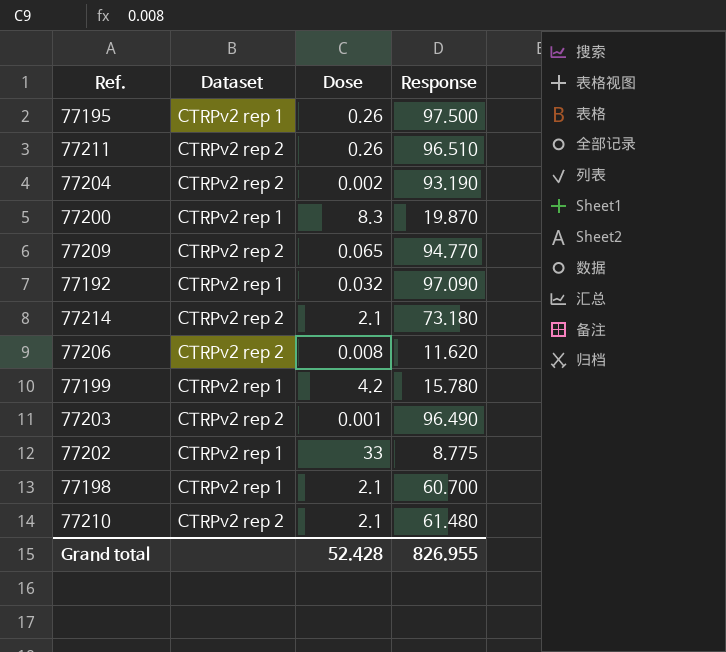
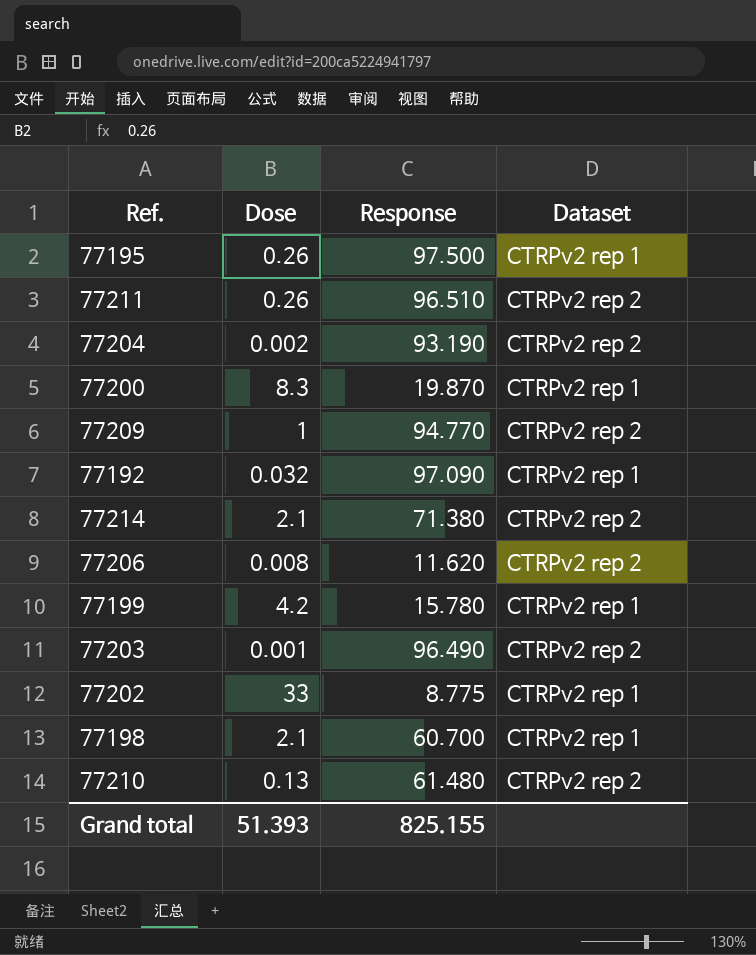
column Dataset | position: 2 -> 4
77209 | Dose: 0.065 -> 1
77214 | Response: 73.180 -> 71.380
77210 | Dose: 2.1 -> 0.13
Grand total | Dose: 52.428 -> 51.393
Grand total | Response: 826.955 -> 825.155

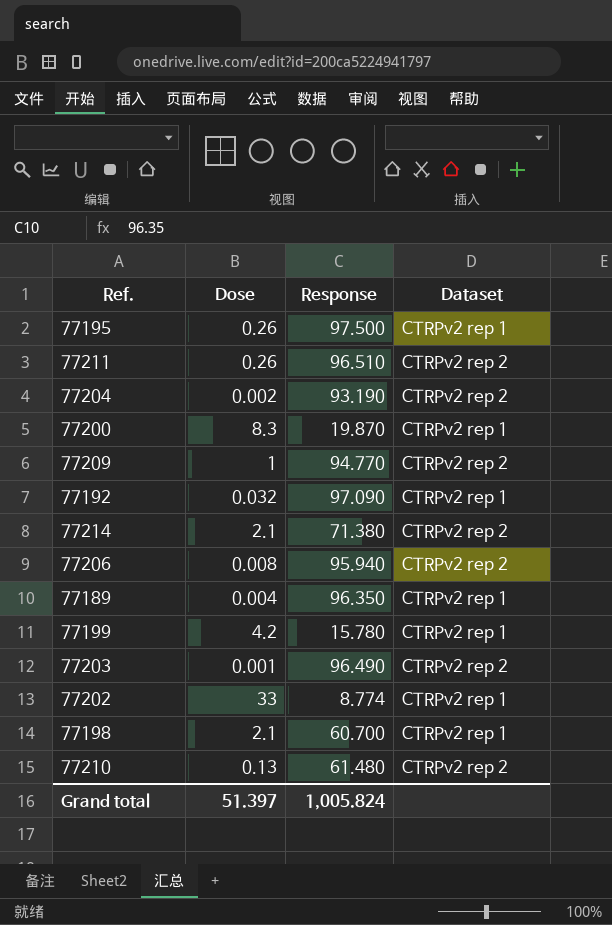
77206 | Response: 11.620 -> 95.940
row 77189: none -> 0.004 | 96.350 | CTRPv2 rep 1
77202 | Response: 8.775 -> 8.774
Grand total | Dose: 51.393 -> 51.397
Grand total | Response: 825.155 -> 1,005.824

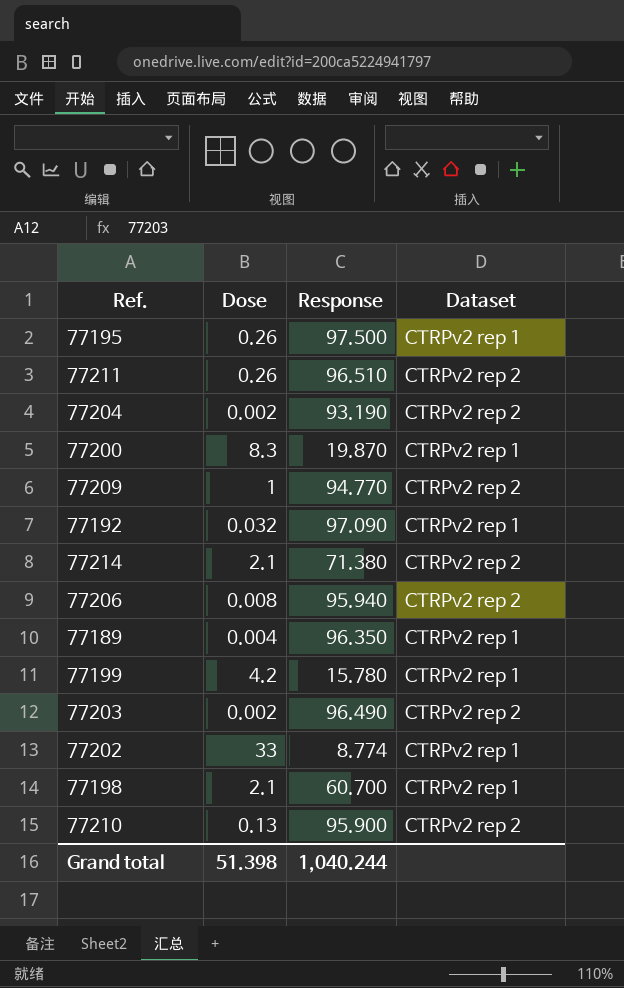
77203 | Dose: 0.001 -> 0.002
77210 | Response: 61.480 -> 95.900
Grand total | Dose: 51.397 -> 51.398
Grand total | Response: 1,005.824 -> 1,040.244

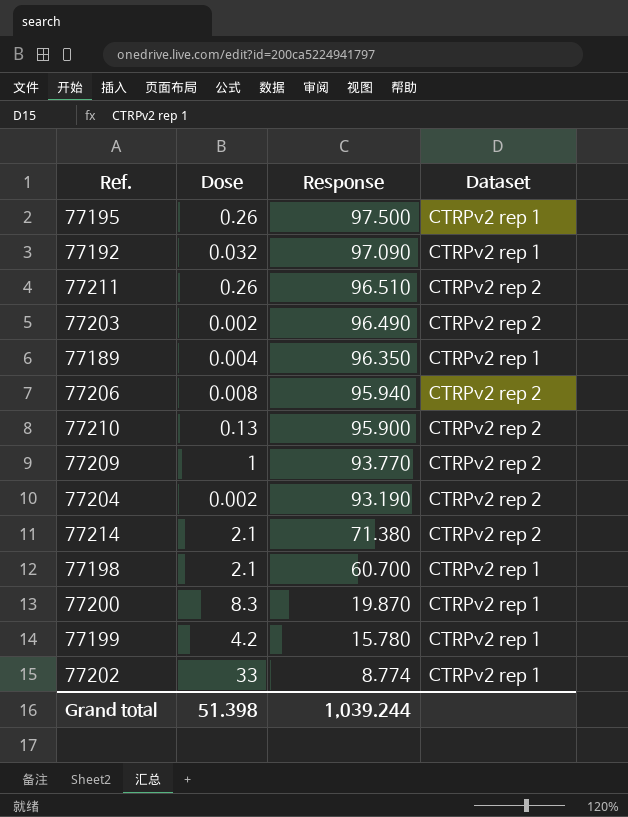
row order: none -> Response descending
77209 | Response: 94.770 -> 93.770
Grand total | Response: 1,040.244 -> 1,039.244

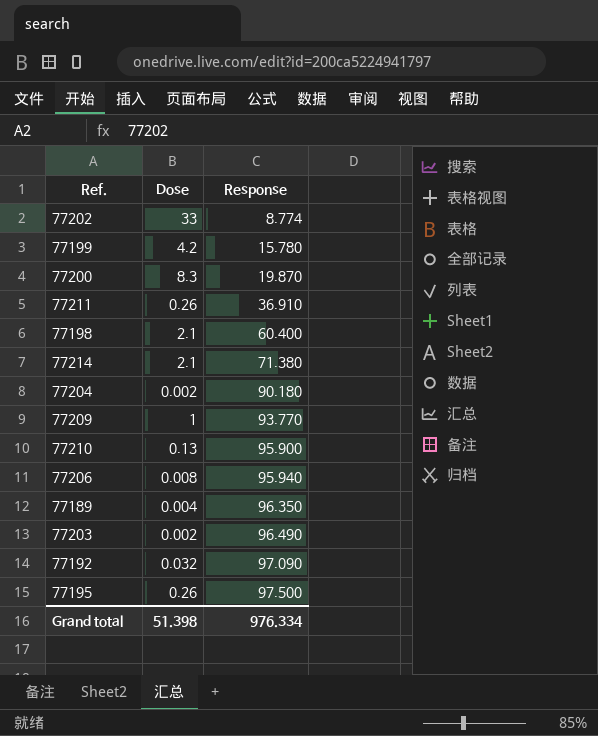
row order: Response descending -> Response ascending
column Dataset | position: 4 -> none
77211 | Response: 96.510 -> 36.910
77198 | Response: 60.700 -> 60.400
77204 | Response: 93.190 -> 90.180
Grand total | Response: 1,039.244 -> 976.334

